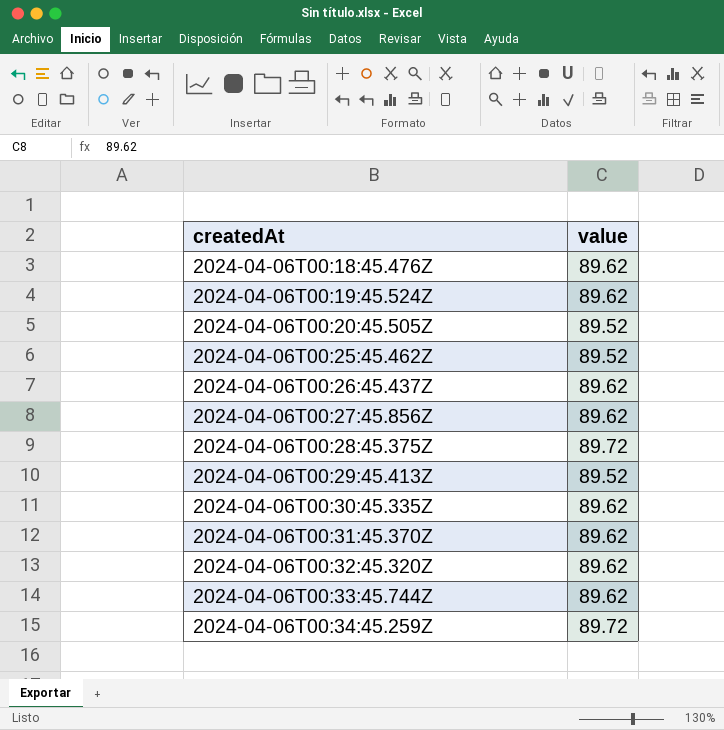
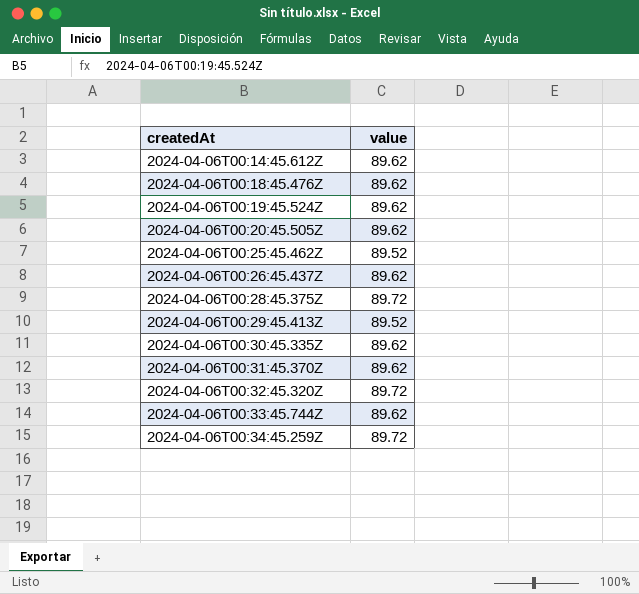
row 2024-04-06T00:27:45.856Z: 89.62 -> none
row 2024-04-06T00:14:45.612Z: none -> 89.62
2024-04-06T00:20:45.505Z | value: 89.52 -> 89.62
2024-04-06T00:32:45.320Z | value: 89.62 -> 89.72

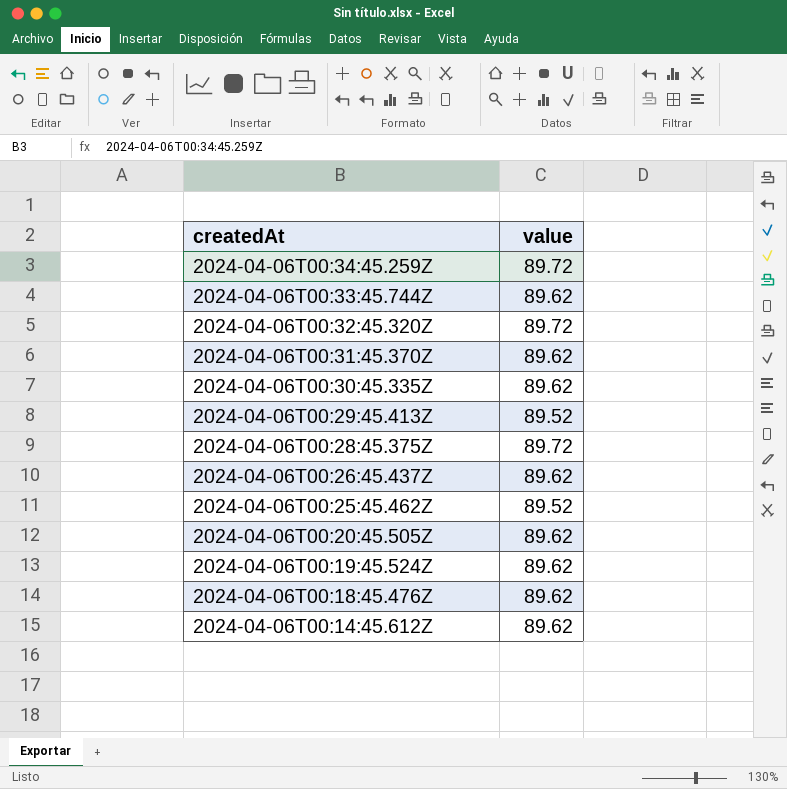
row order: createdAt ascending -> createdAt descending

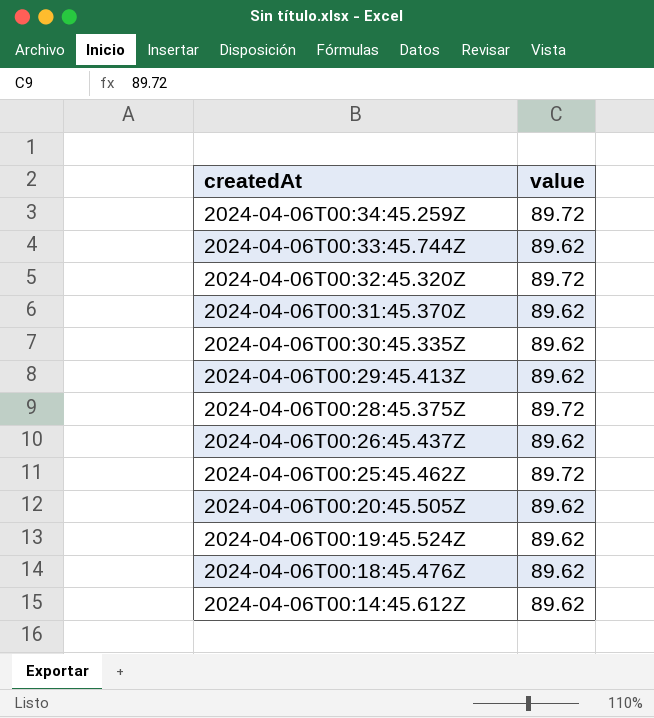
2024-04-06T00:29:45.413Z | value: 89.52 -> 89.62
2024-04-06T00:25:45.462Z | value: 89.52 -> 89.72

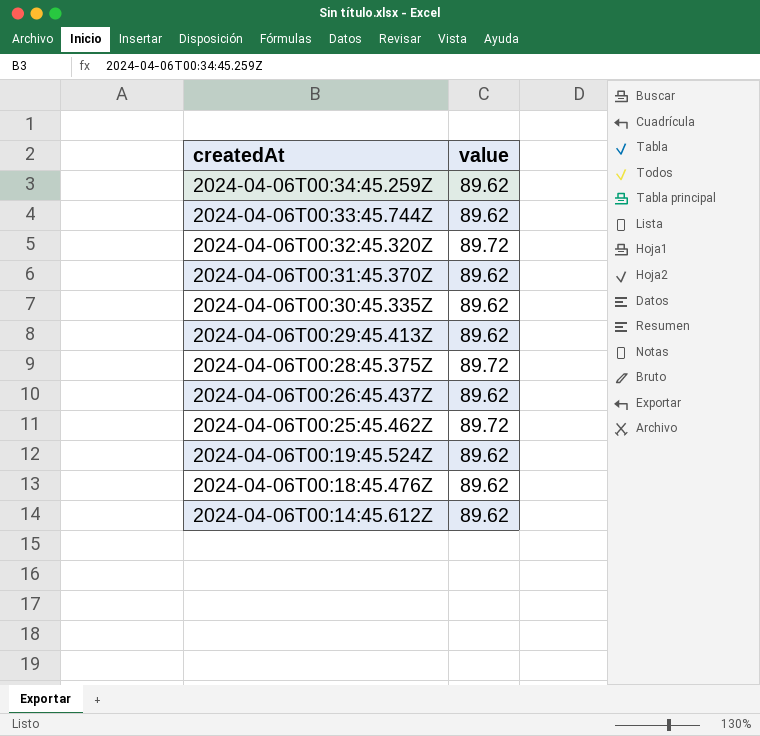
row 2024-04-06T00:20:45.505Z: 89.62 -> none
2024-04-06T00:34:45.259Z | value: 89.72 -> 89.62

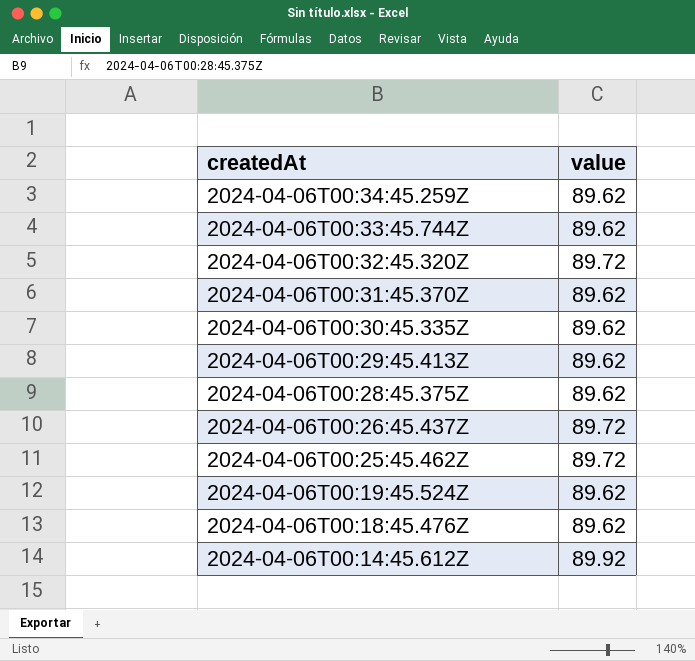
2024-04-06T00:28:45.375Z | value: 89.72 -> 89.62
2024-04-06T00:26:45.437Z | value: 89.62 -> 89.72
2024-04-06T00:14:45.612Z | value: 89.62 -> 89.92

